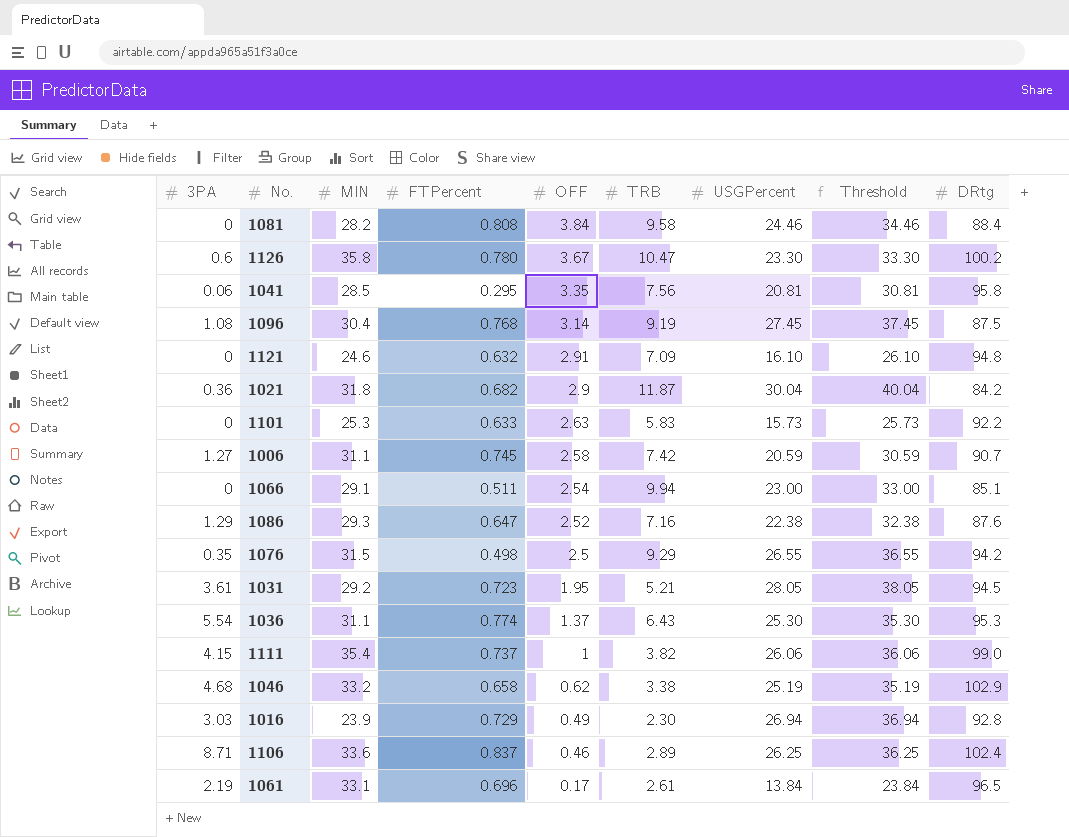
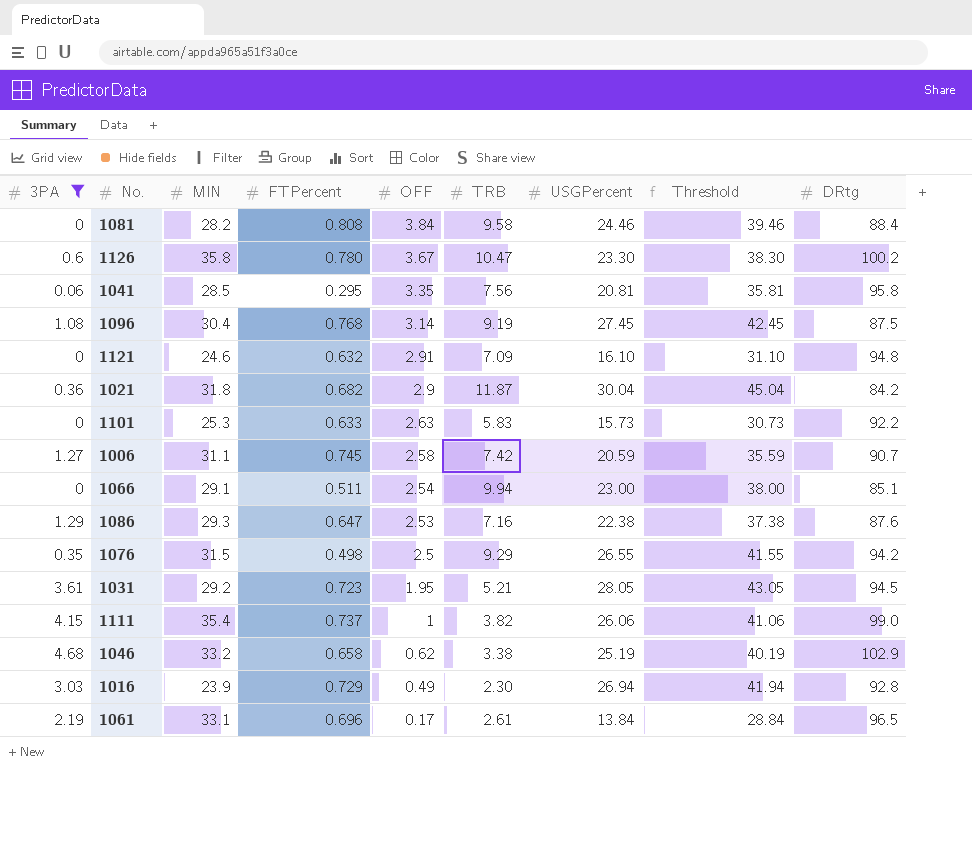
filter: none -> 3PA <= 4.68
column Threshold | formula: [USGPercent] + 10 -> [USGPercent] + 15
1086 | OFF: 2.52 -> 2.53

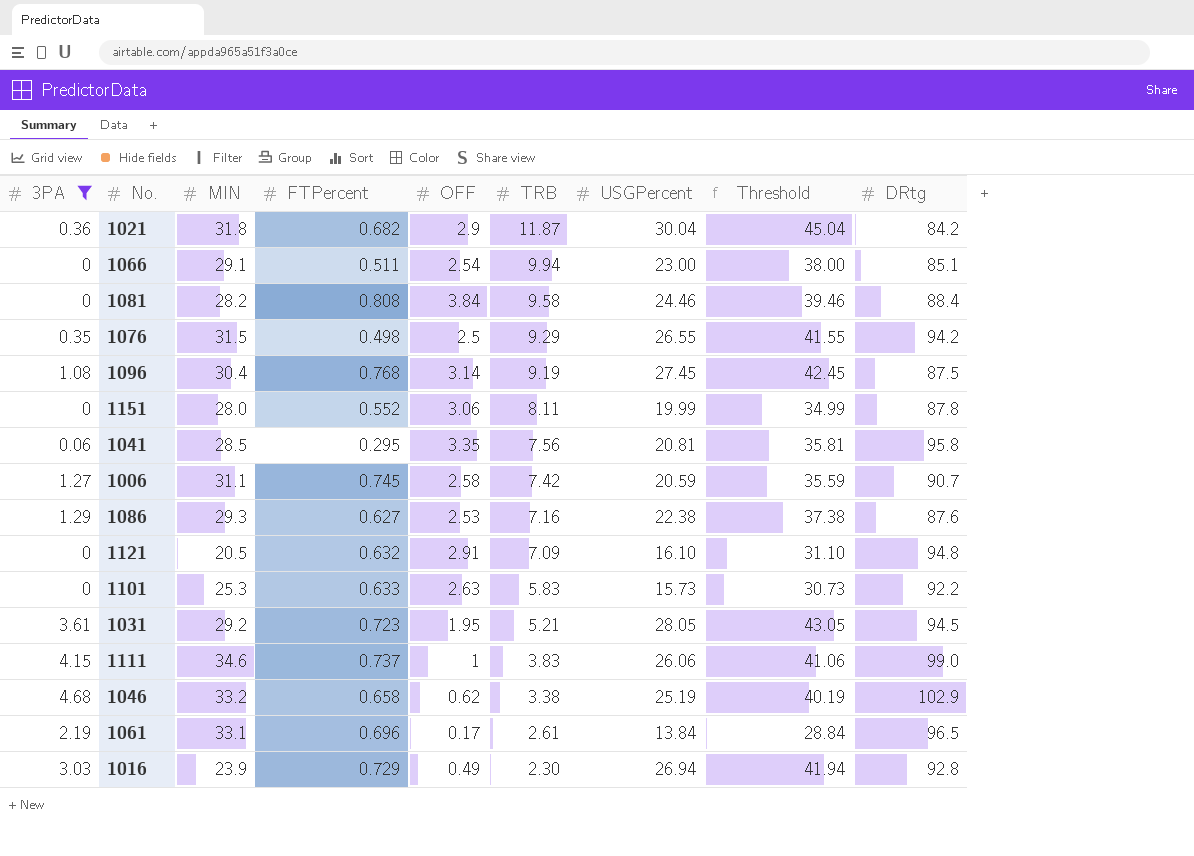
row order: OFF descending -> TRB descending
row 1126: 0.6 | 35.8 | 0.780 | 3.67 | 10.47 | 23.30 | 38.30 | 100.2 -> none
row 1151: none -> 0 | 28.0 | 0.552 | 3.06 | 8.11 | 19.99 | 34.99 | 87.8
1086 | FTPercent: 0.647 -> 0.627
1121 | MIN: 24.6 -> 20.5
1111 | MIN: 35.4 -> 34.6
1111 | TRB: 3.82 -> 3.83

